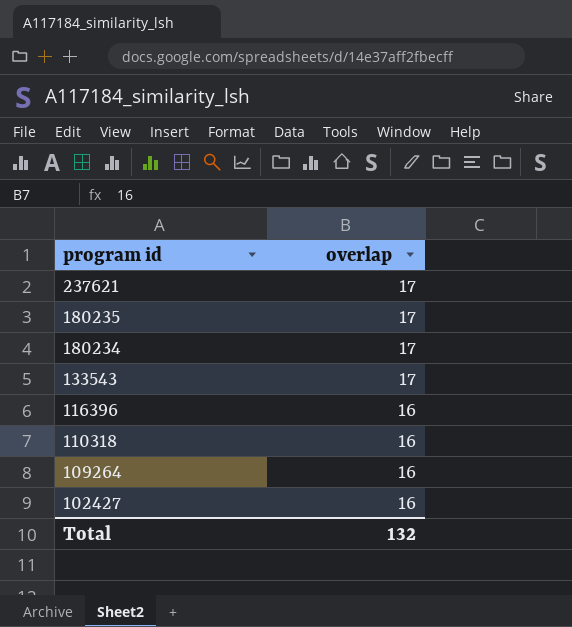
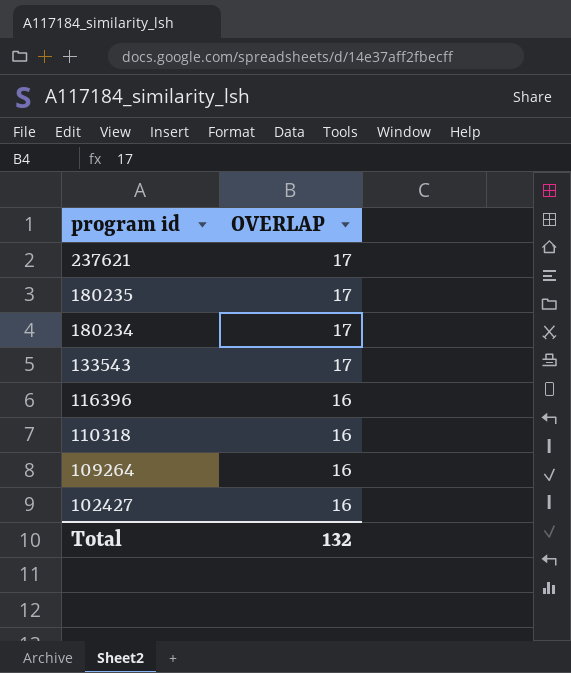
column name: overlap -> OVERLAP

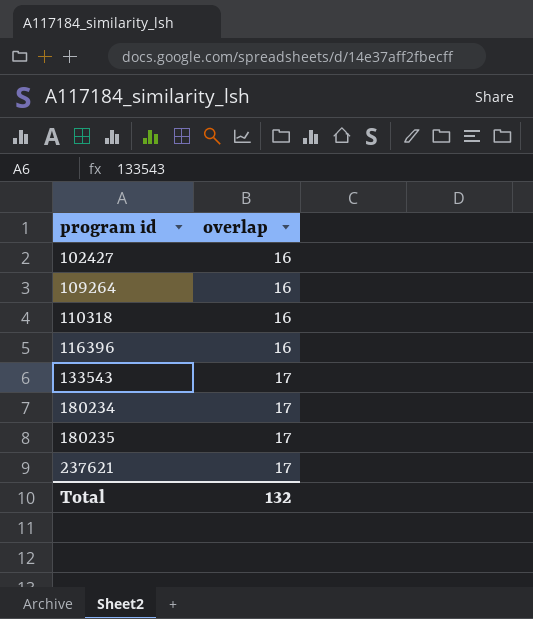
row order: program id descending -> program id ascending
column name: OVERLAP -> overlap

